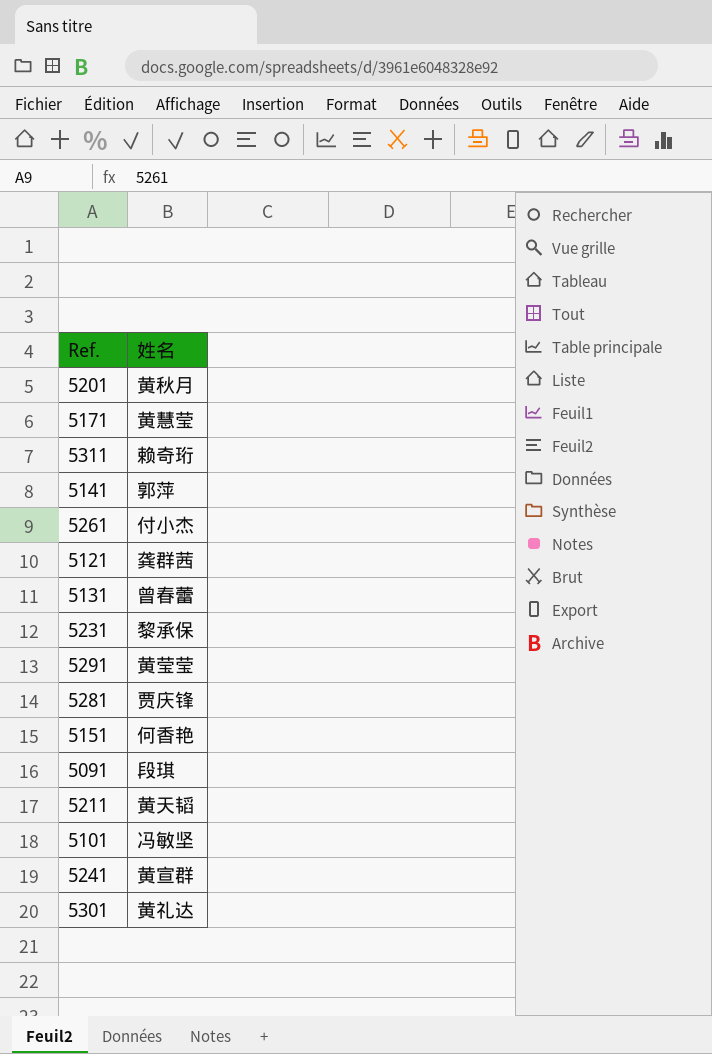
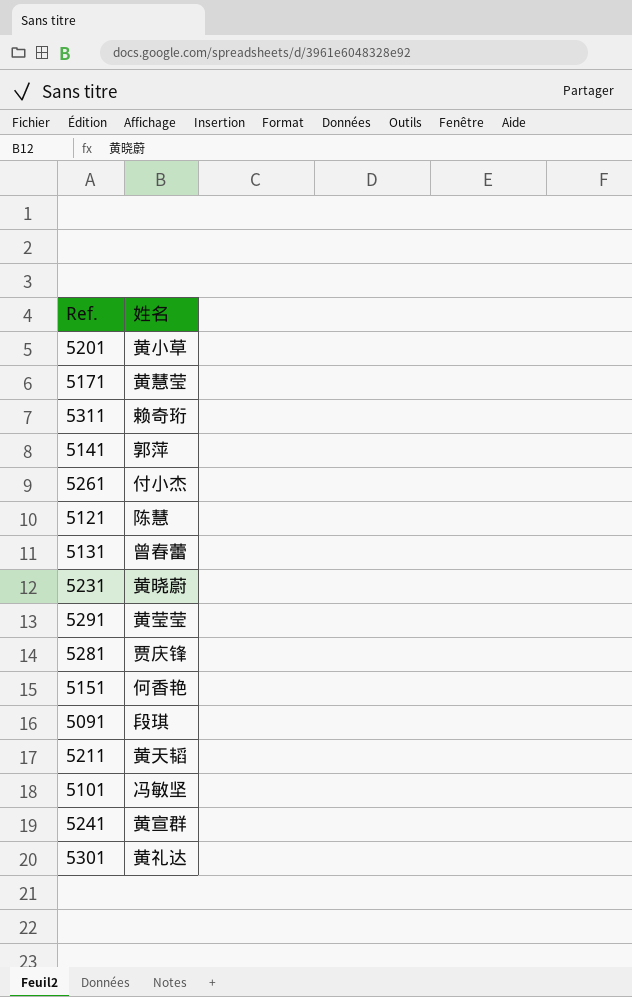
5201 | 姓名: 黄秋月 -> 黄小草
5121 | 姓名: 龚群茜 -> 陈慧
5231 | 姓名: 黎承保 -> 黄晓蔚

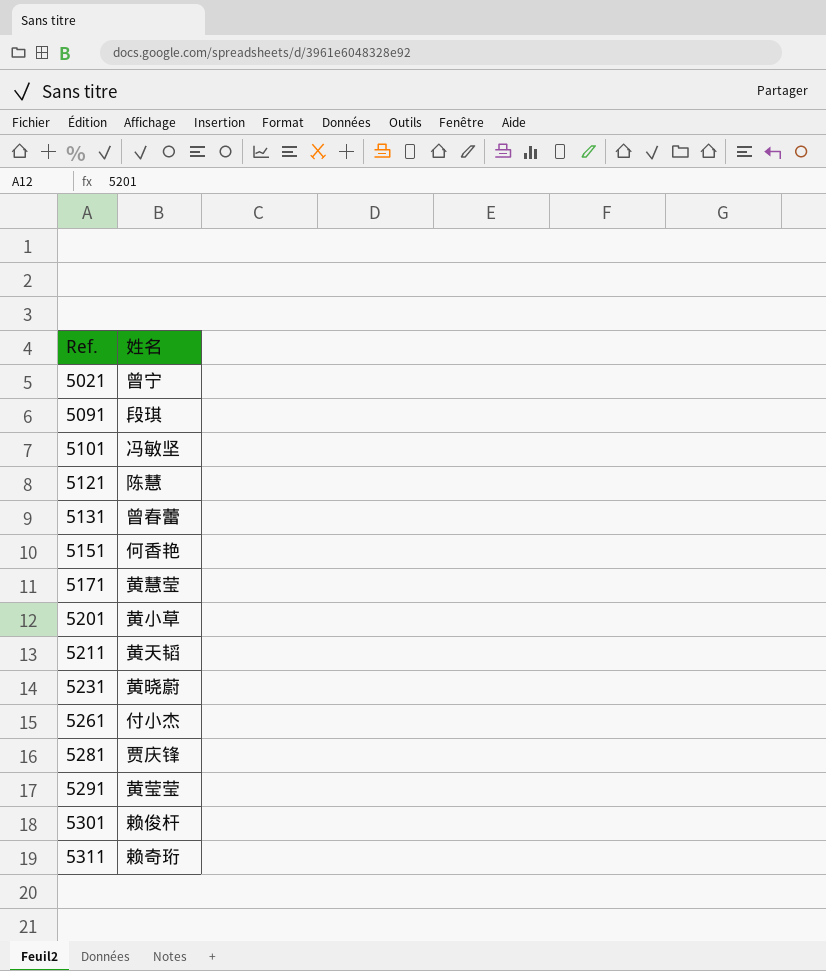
row order: none -> Ref. ascending
row 5141: 郭萍 -> none
row 5241: 黄宣群 -> none
row 5021: none -> 曾宁
5301 | 姓名: 黄礼达 -> 赖俊杆

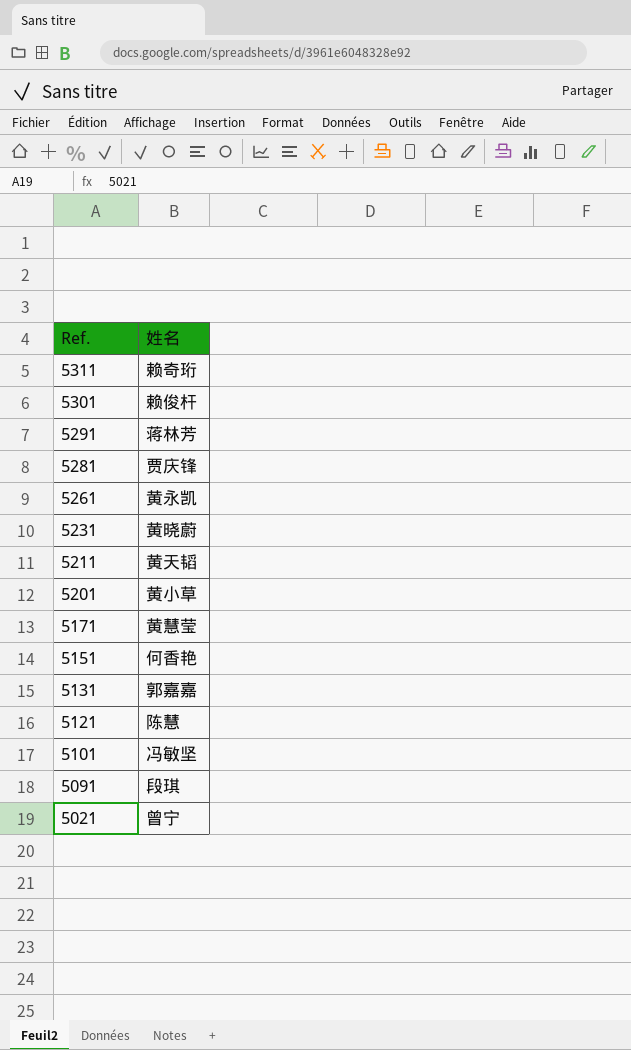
row order: Ref. ascending -> Ref. descending
5291 | 姓名: 黄莹莹 -> 蒋林芳
5261 | 姓名: 付小杰 -> 黄永凯
5131 | 姓名: 曾春蕾 -> 郭嘉嘉

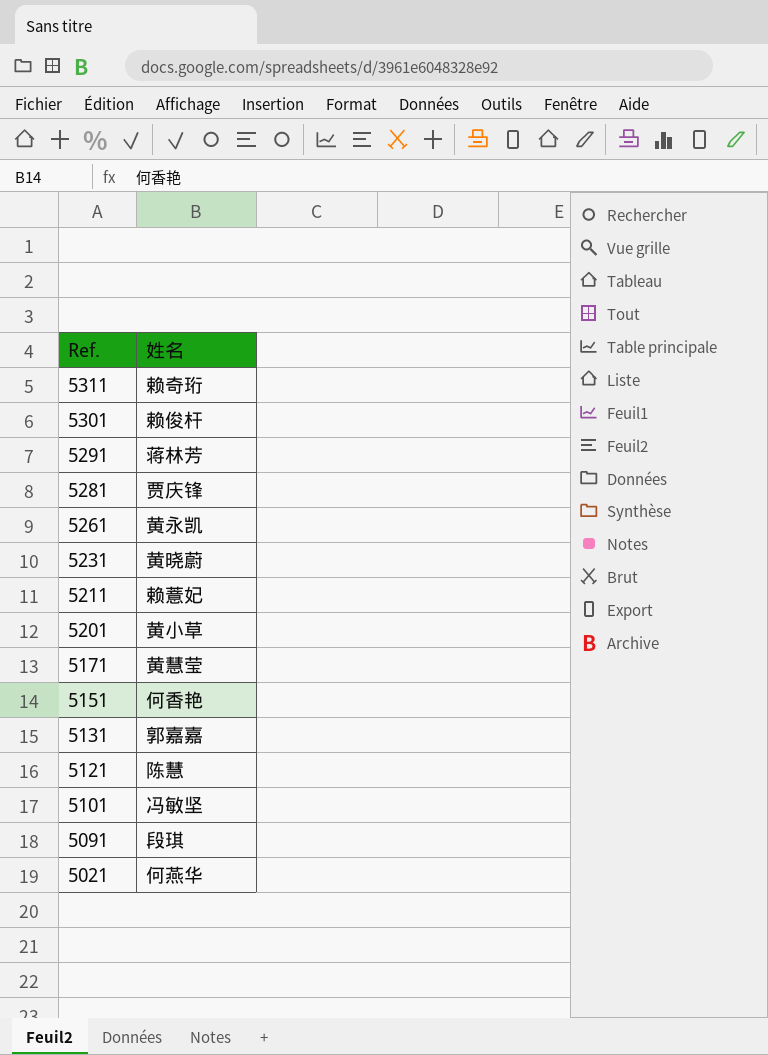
5211 | 姓名: 黄天韬 -> 赖薏妃
5021 | 姓名: 曾宁 -> 何燕华

